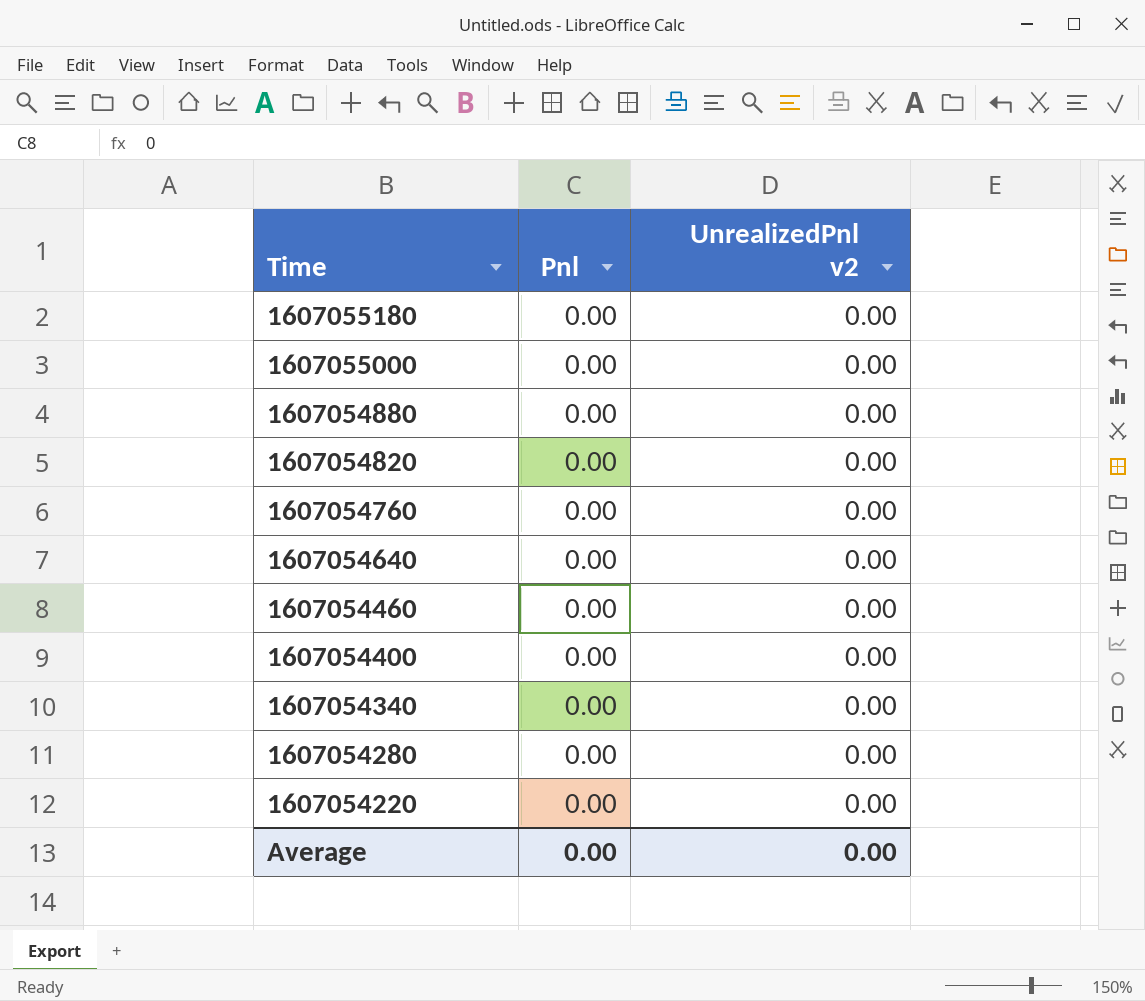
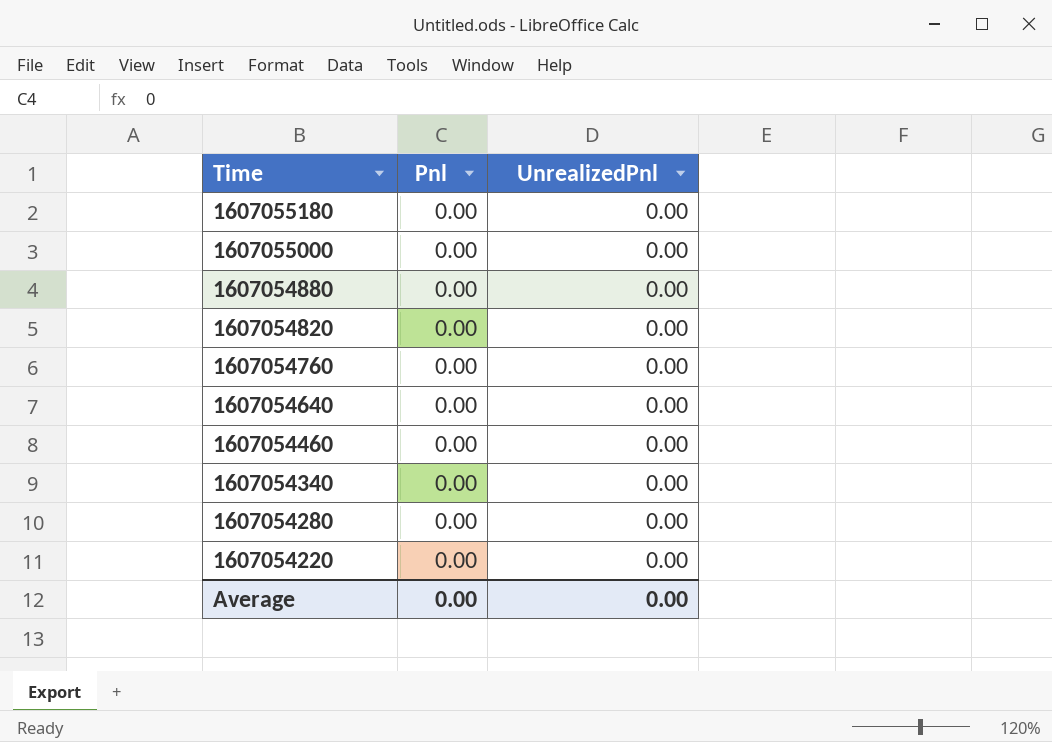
column name: UnrealizedPnl v2 -> UnrealizedPnl
row 1607054400: 0.00 | 0.00 -> none

